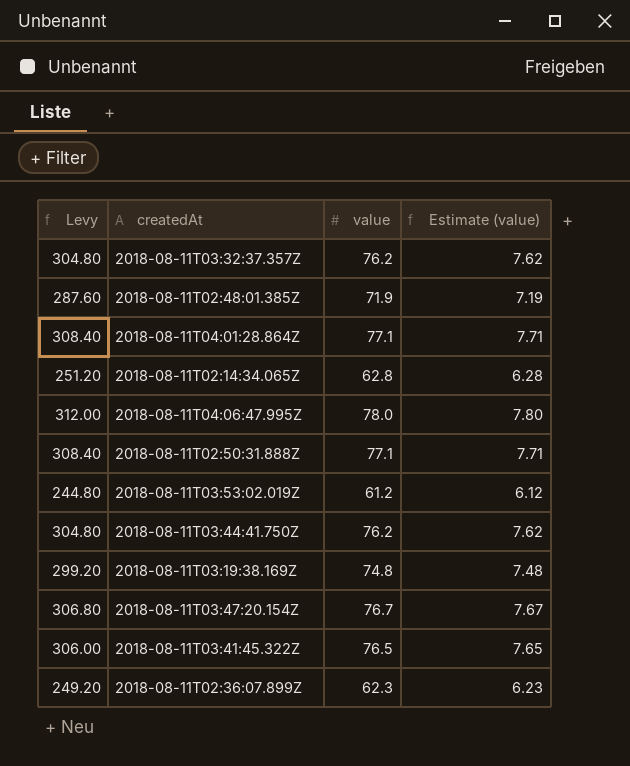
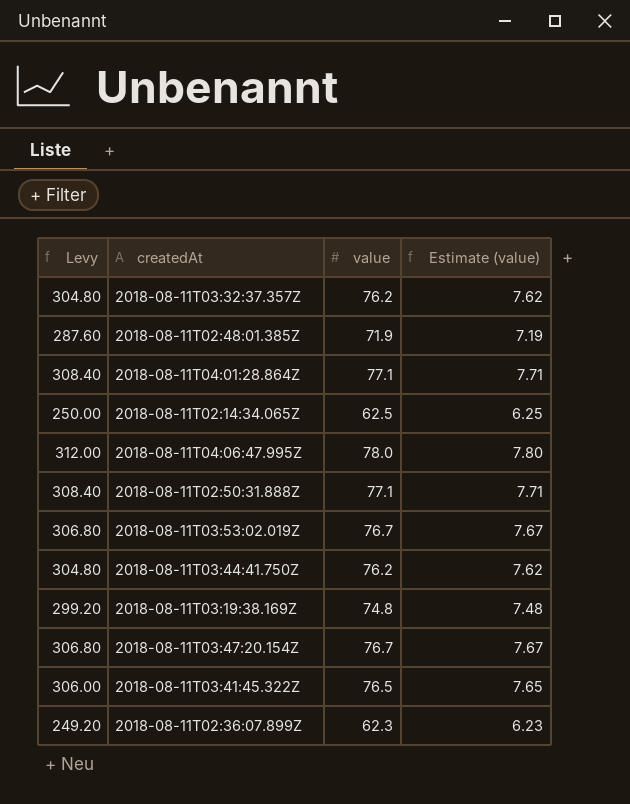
2018-08-11T02:14:34.065Z | Levy: 251.20 -> 250.00
2018-08-11T02:14:34.065Z | value: 62.8 -> 62.5
2018-08-11T02:14:34.065Z | Estimate (value): 6.28 -> 6.25
2018-08-11T03:53:02.019Z | Levy: 244.80 -> 306.80
2018-08-11T03:53:02.019Z | value: 61.2 -> 76.7
2018-08-11T03:53:02.019Z | Estimate (value): 6.12 -> 7.67

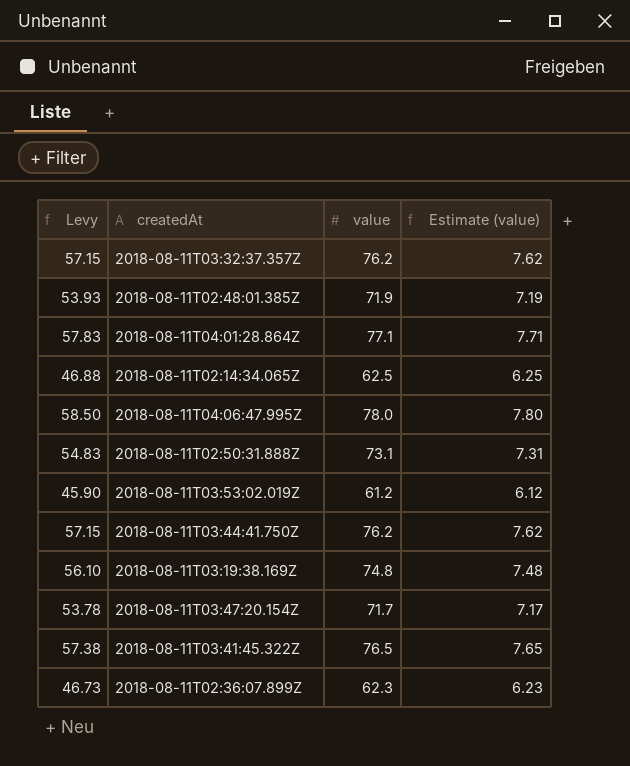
column Levy | formula: [value] * 4 -> [value] * 0.75
2018-08-11T02:50:31.888Z | value: 77.1 -> 73.1
2018-08-11T02:50:31.888Z | Estimate (value): 7.71 -> 7.31
2018-08-11T03:53:02.019Z | value: 76.7 -> 61.2
2018-08-11T03:53:02.019Z | Estimate (value): 7.67 -> 6.12
2018-08-11T03:47:20.154Z | value: 76.7 -> 71.7
2018-08-11T03:47:20.154Z | Estimate (value): 7.67 -> 7.17

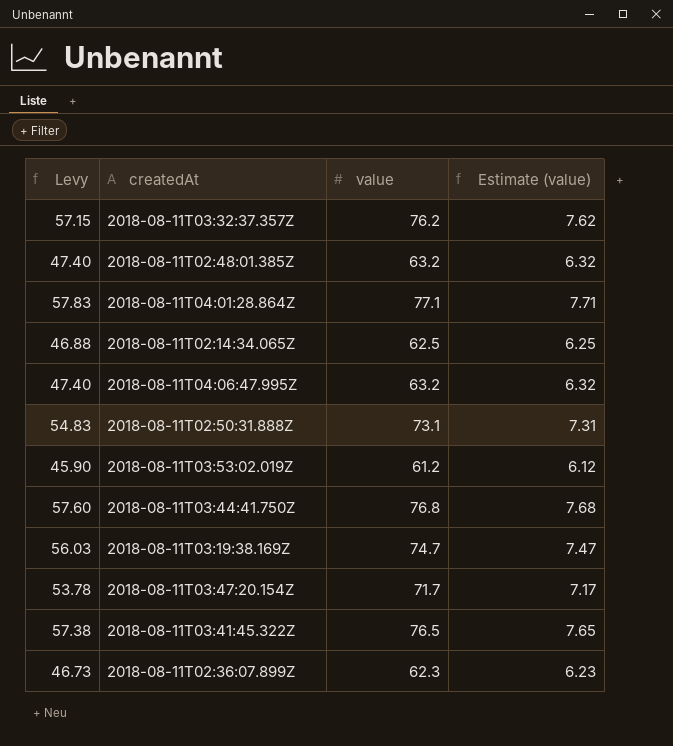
2018-08-11T02:48:01.385Z | Levy: 53.93 -> 47.40
2018-08-11T02:48:01.385Z | value: 71.9 -> 63.2
2018-08-11T02:48:01.385Z | Estimate (value): 7.19 -> 6.32
2018-08-11T04:06:47.995Z | Levy: 58.50 -> 47.40
2018-08-11T04:06:47.995Z | value: 78.0 -> 63.2
2018-08-11T04:06:47.995Z | Estimate (value): 7.80 -> 6.32
2018-08-11T03:44:41.750Z | Levy: 57.15 -> 57.60
2018-08-11T03:44:41.750Z | value: 76.2 -> 76.8
2018-08-11T03:44:41.750Z | Estimate (value): 7.62 -> 7.68
2018-08-11T03:19:38.169Z | Levy: 56.10 -> 56.03
2018-08-11T03:19:38.169Z | value: 74.8 -> 74.7
2018-08-11T03:19:38.169Z | Estimate (value): 7.48 -> 7.47

